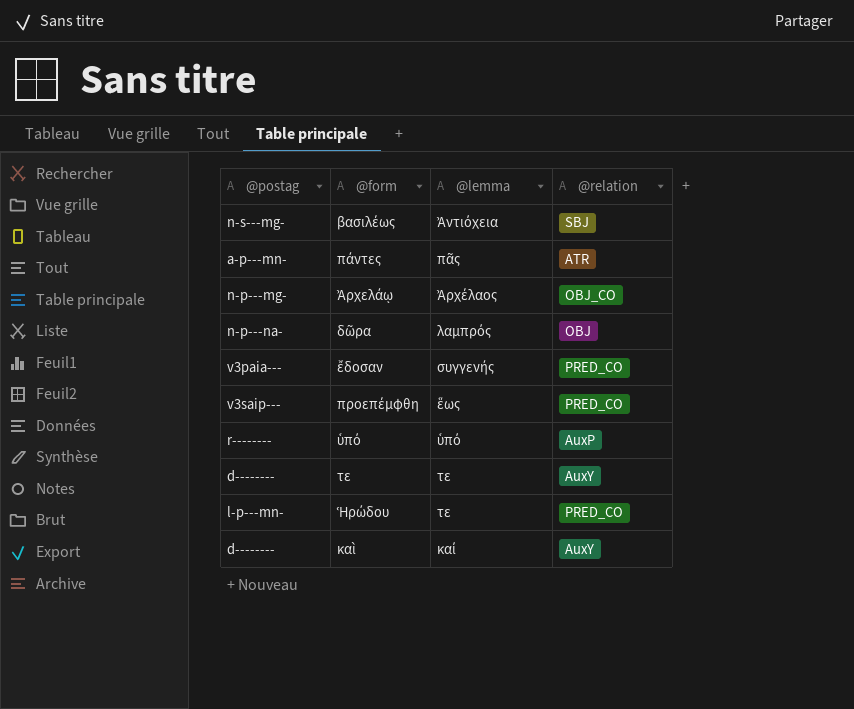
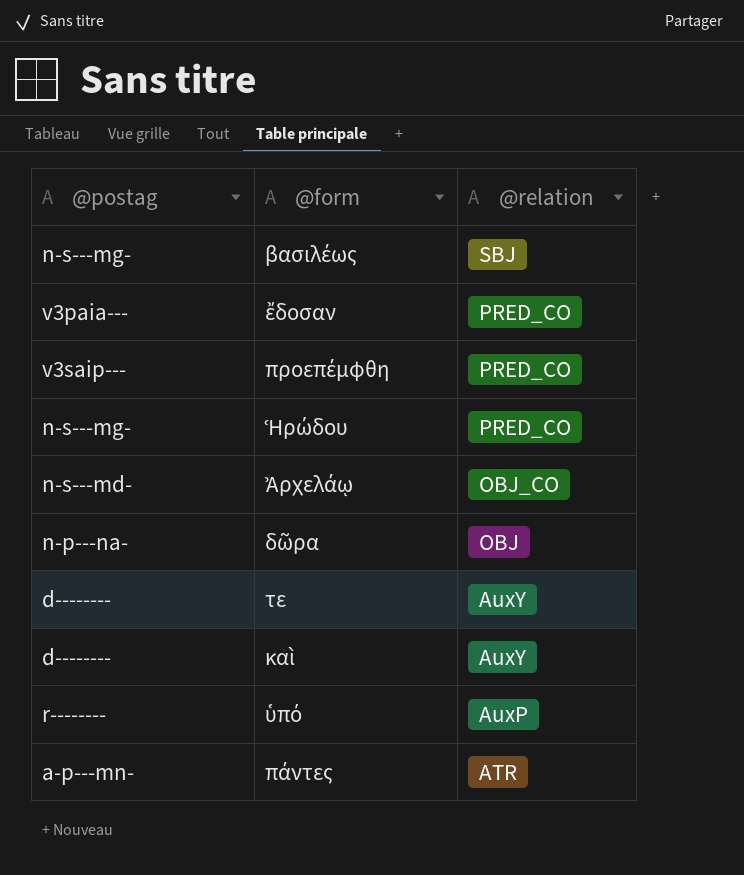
row order: none -> @relation descending
column @lemma | position: 3 -> none
Ἡρώδου | @postag: l-p---mn- -> n-s---mg-
Ἀρχελάῳ | @postag: n-p---mg- -> n-s---md-

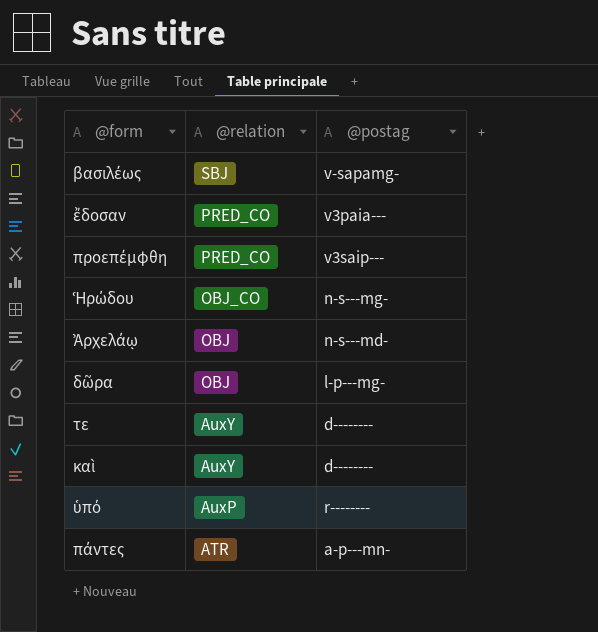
column @postag | position: 1 -> 3
βασιλέως | @postag: n-s---mg- -> v-sapamg-
Ἡρώδου | @relation: PRED_CO -> OBJ_CO
Ἀρχελάῳ | @relation: OBJ_CO -> OBJ
δῶρα | @postag: n-p---na- -> l-p---mg-

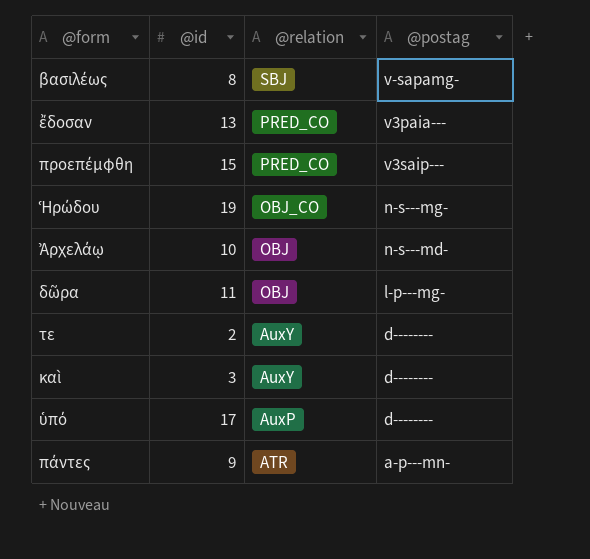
column @id | position: none -> 2
ὑπό | @postag: r-------- -> d--------

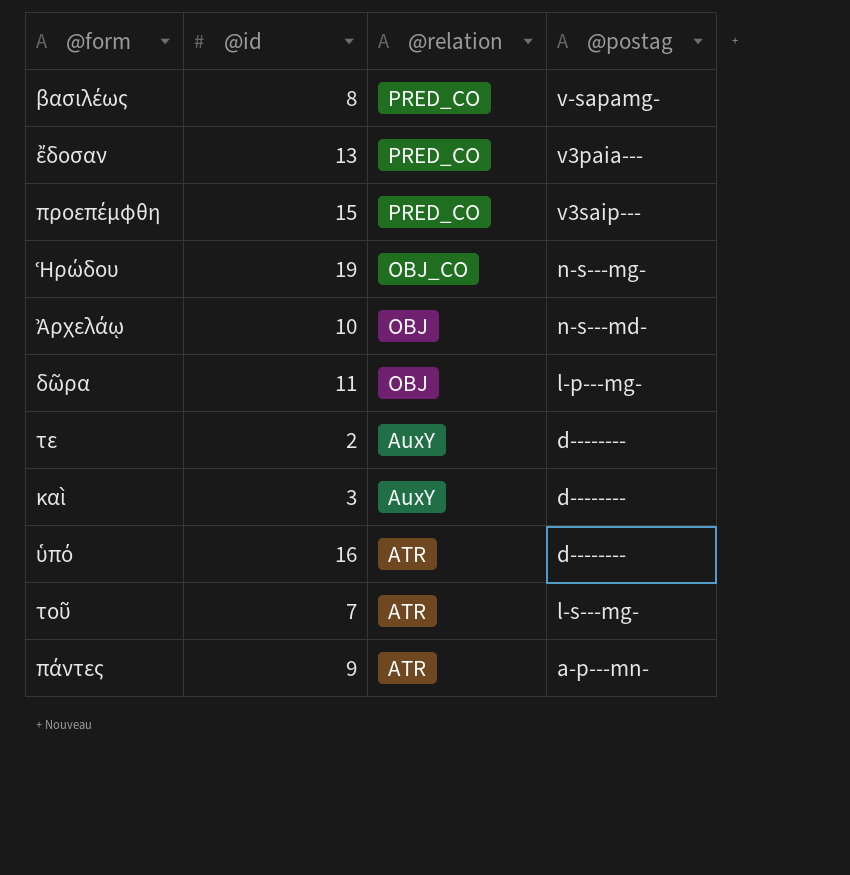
βασιλέως | @relation: SBJ -> PRED_CO
ὑπό | @id: 17 -> 16
ὑπό | @relation: AuxP -> ATR
row τοῦ: none -> 7 | ATR | l-s---mg-

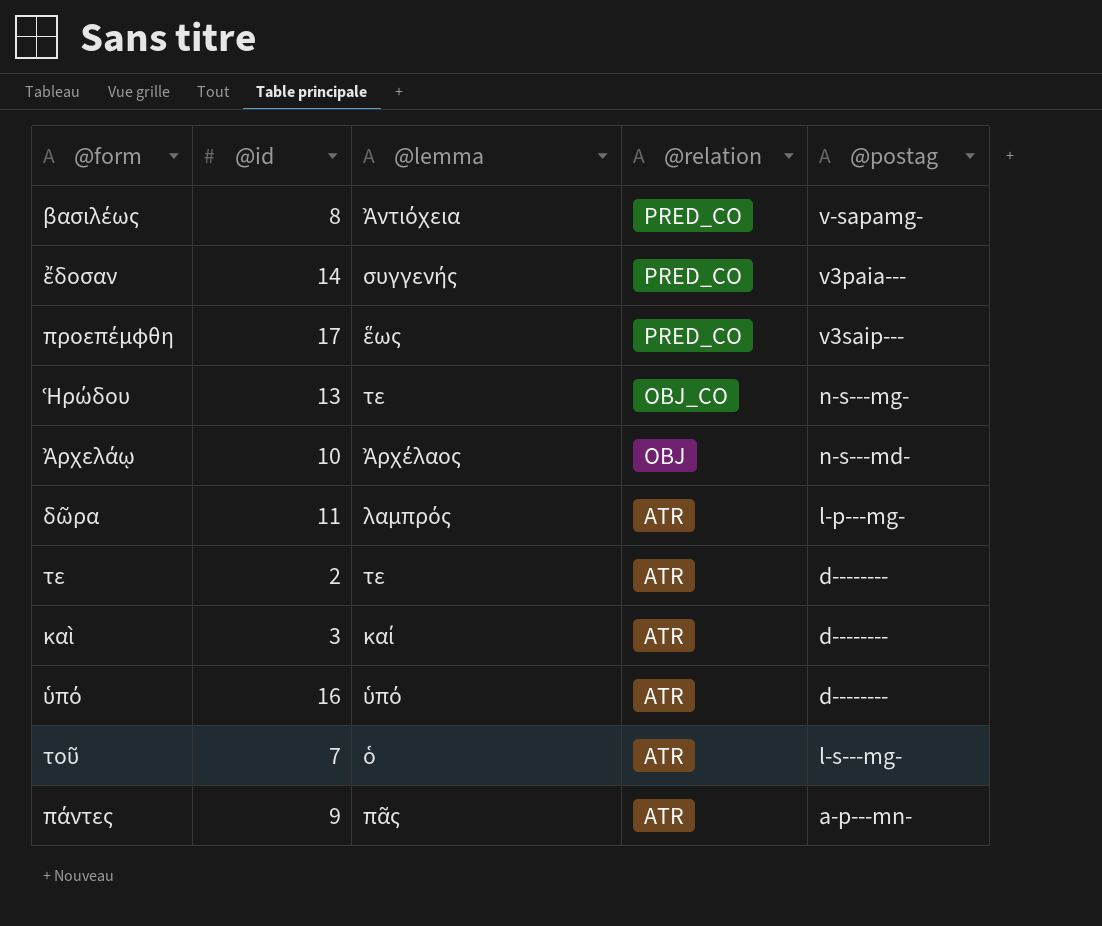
column @lemma | position: none -> 3
ἔδοσαν | @id: 13 -> 14
προεπέμφθη | @id: 15 -> 17
Ἡρώδου | @id: 19 -> 13
δῶρα | @relation: OBJ -> ATR
τε | @relation: AuxY -> ATR
καὶ | @relation: AuxY -> ATR

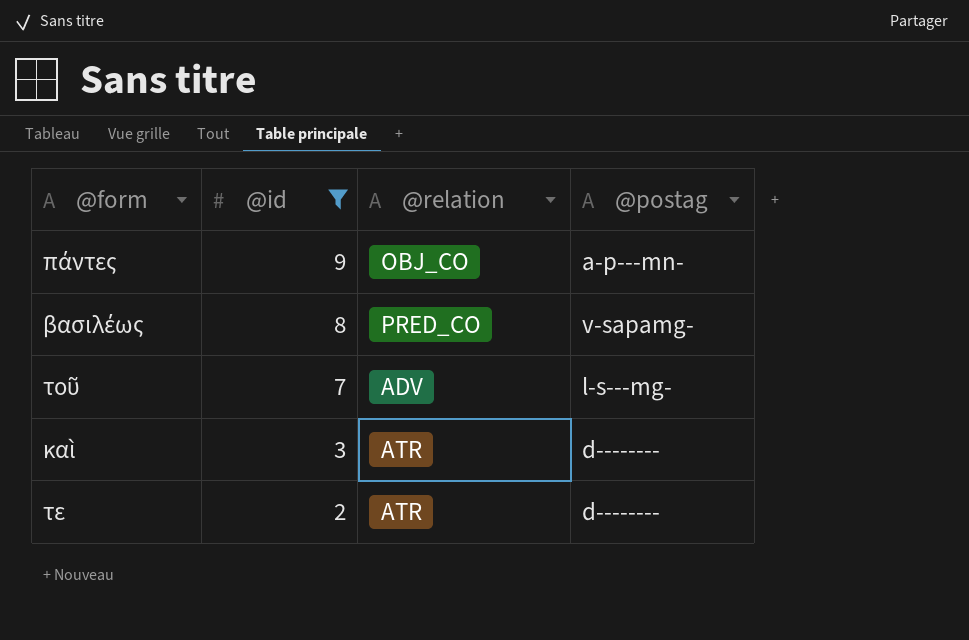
filter: none -> @id <= 9
row order: @relation descending -> @id descending
column @lemma | position: 3 -> none
πάντες | @relation: ATR -> OBJ_CO
τοῦ | @relation: ATR -> ADV

